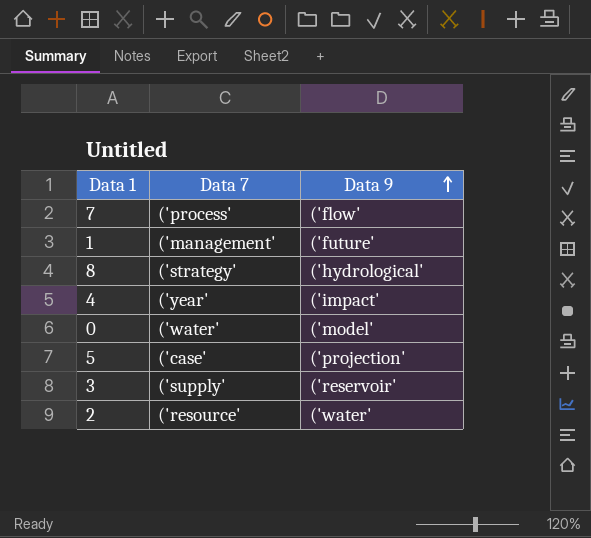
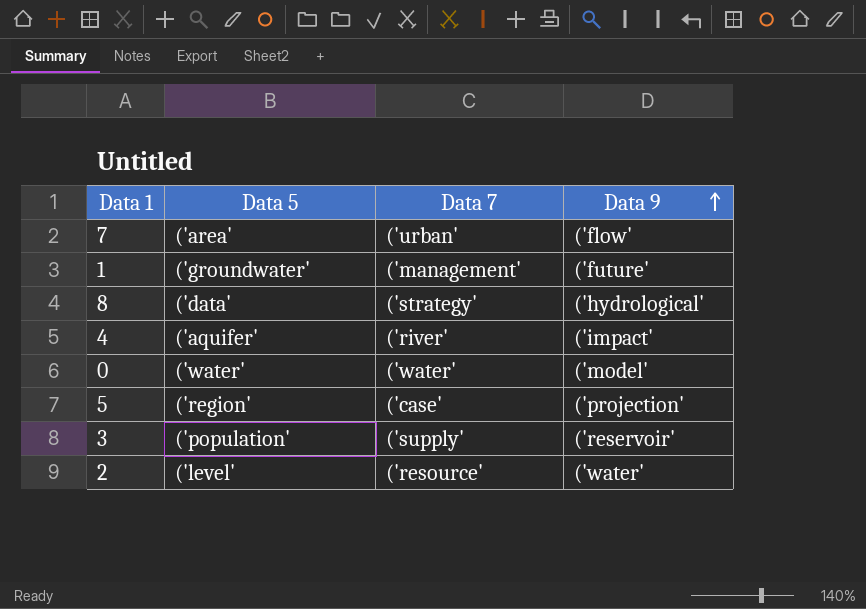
column Data 5 | position: none -> 2
7 | Data 7: ('process' -> ('urban'
4 | Data 7: ('year' -> ('river'

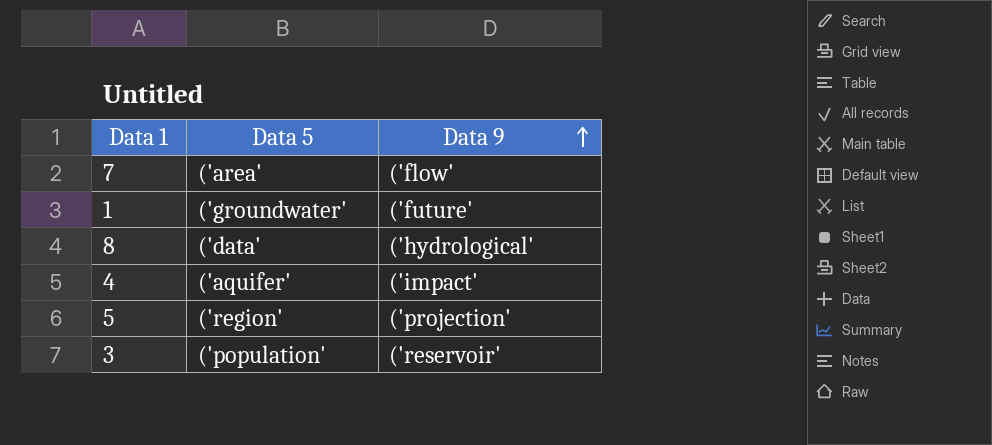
column Data 7 | position: 3 -> none
row 0: ('water' | ('water' | ('model' -> none
row 2: ('level' | ('resource' | ('water' -> none

